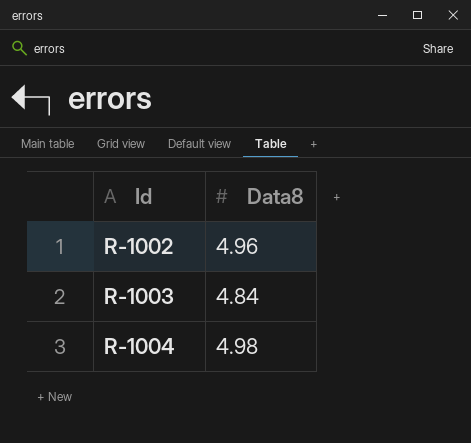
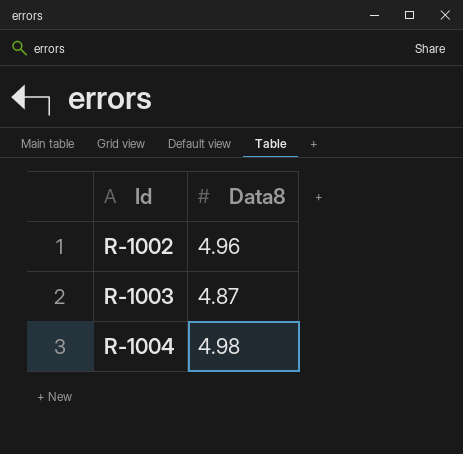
R-1003 | Data8: 4.84 -> 4.87

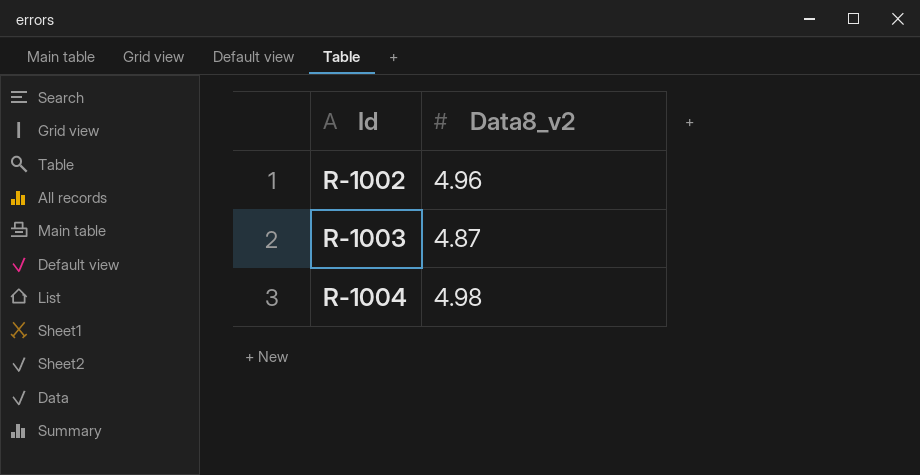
column name: Data8 -> Data8_v2

